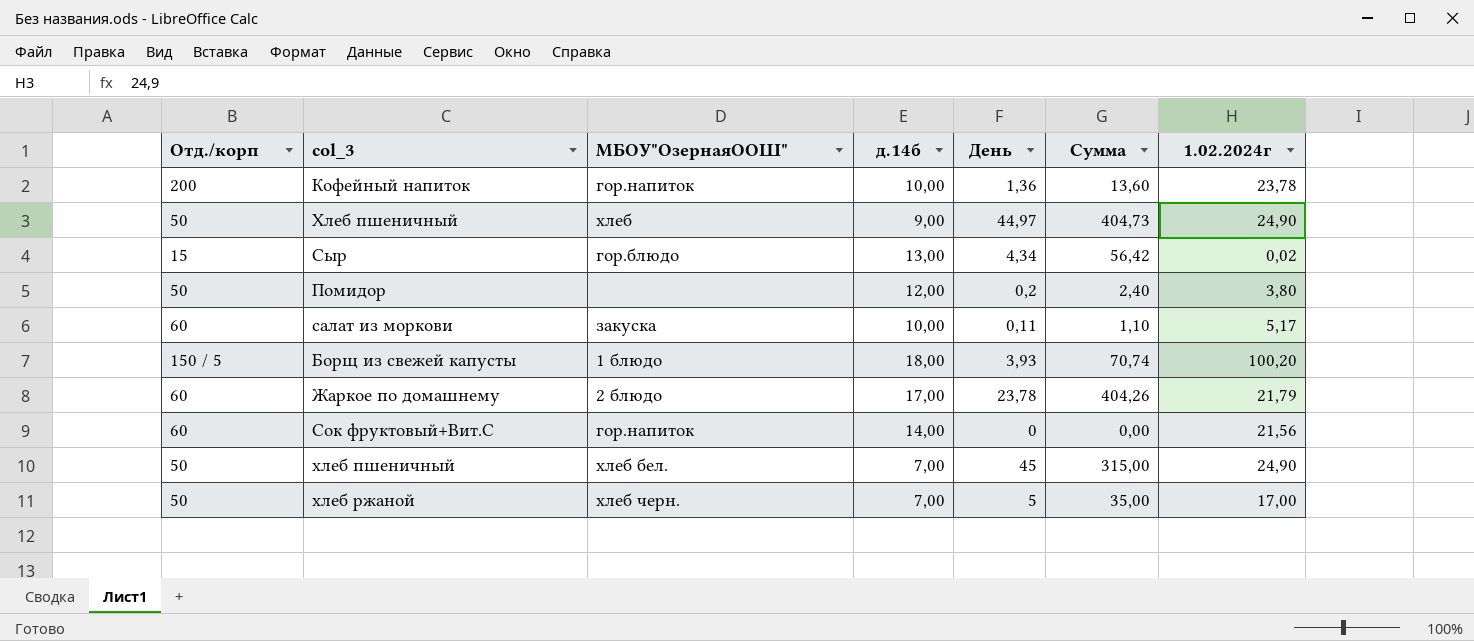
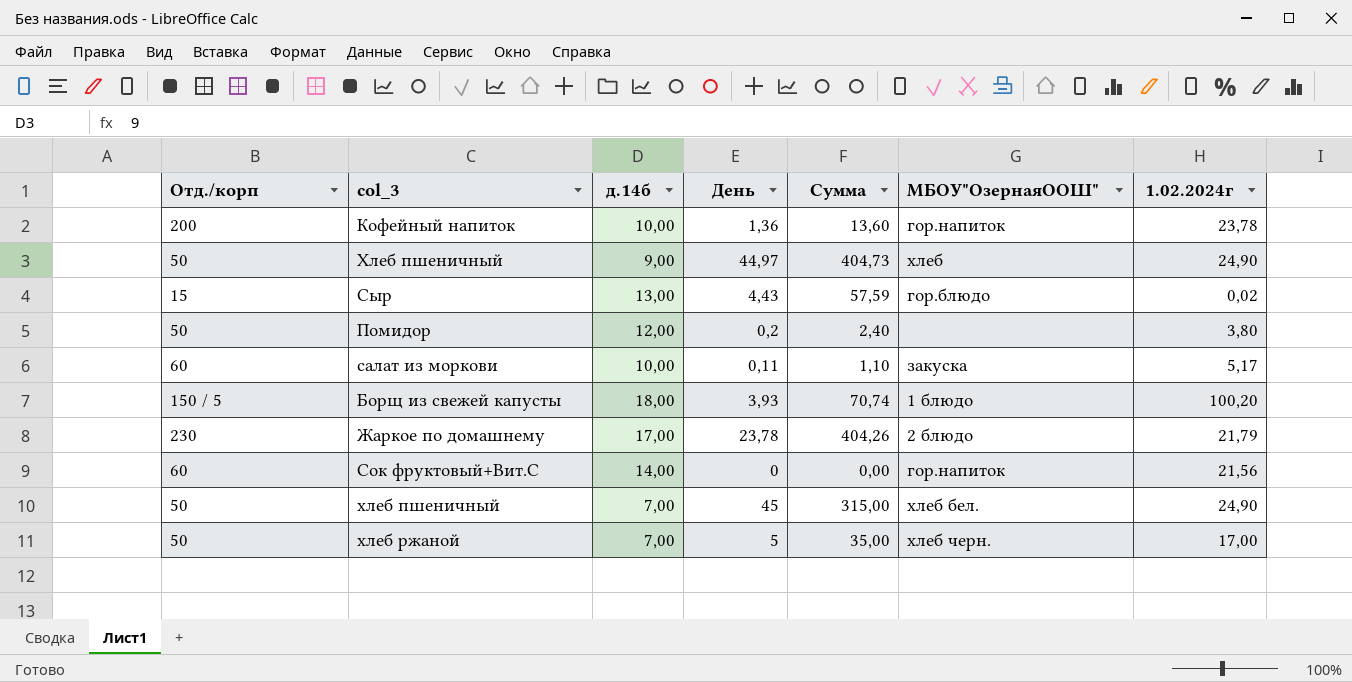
column МБОУ"ОзернаяООШ" | position: 3 -> 6
Сыр | День: 4,34 -> 4,43
Сыр | Сумма: 56,42 -> 57,59
Жаркое по домашнему | Отд./корп: 60 -> 230

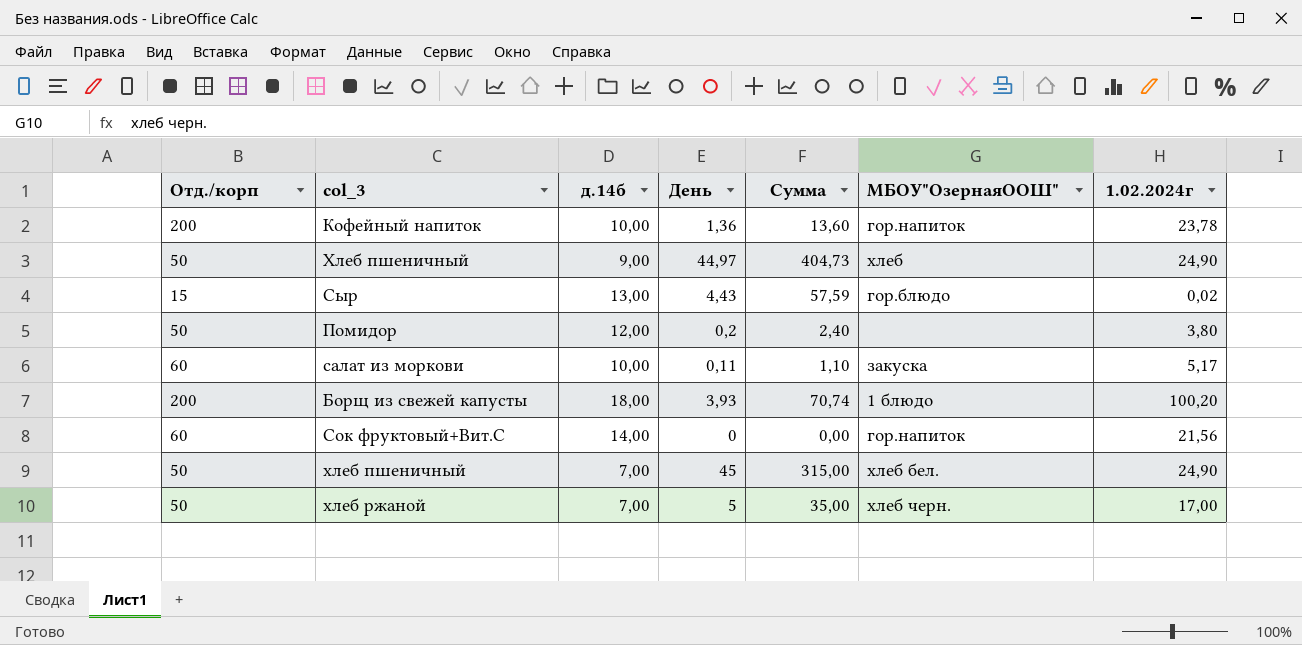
row Жаркое по домашнему: 230 | 17,00 | 23,78 | 404,26 | 2 блюдо | 21,79 -> none
Борщ из свежей капусты | Отд./корп: 150 / 5 -> 200

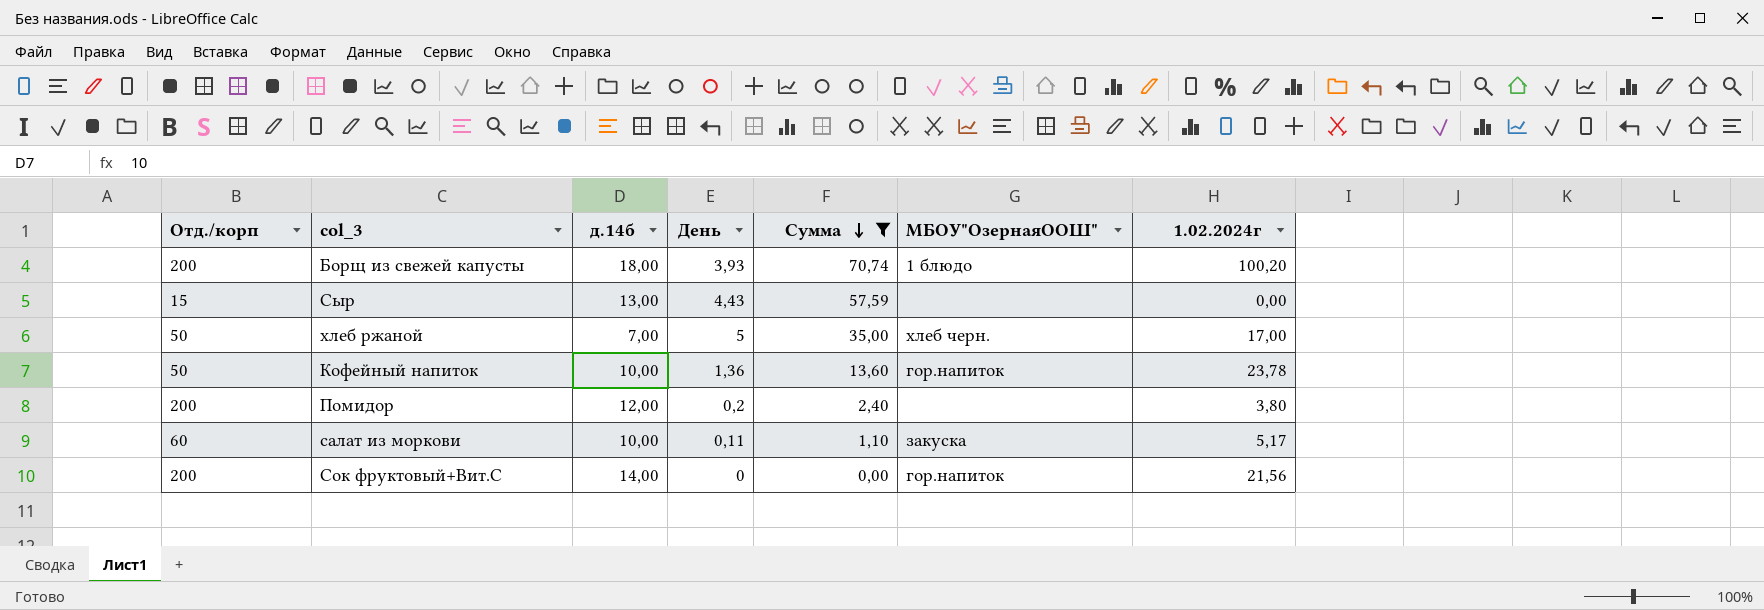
filter: none -> Сумма <= 70,74
row order: none -> Сумма descending
Сыр | МБОУ"ОзернаяООШ": гор.блюдо -> none
Сыр | 1.02.2024г: 0,02 -> 0,00
Кофейный напиток | Отд./корп: 200 -> 50
Помидор | Отд./корп: 50 -> 200
Сок фруктовый+Вит.С | Отд./корп: 60 -> 200

